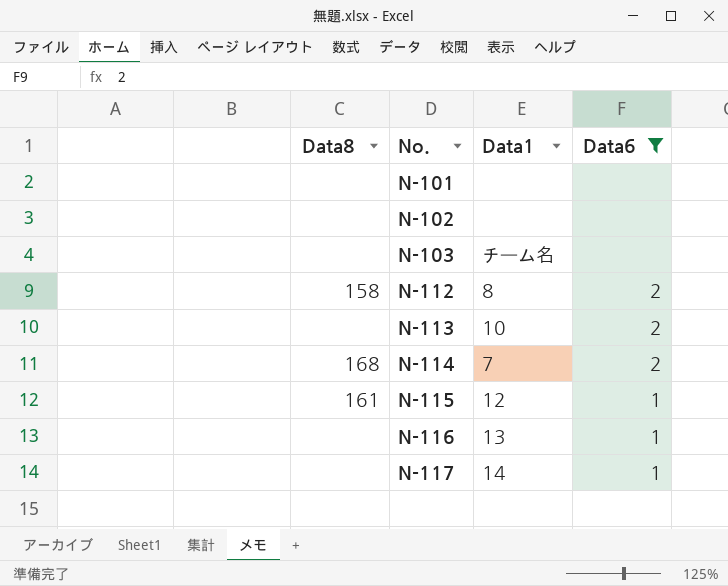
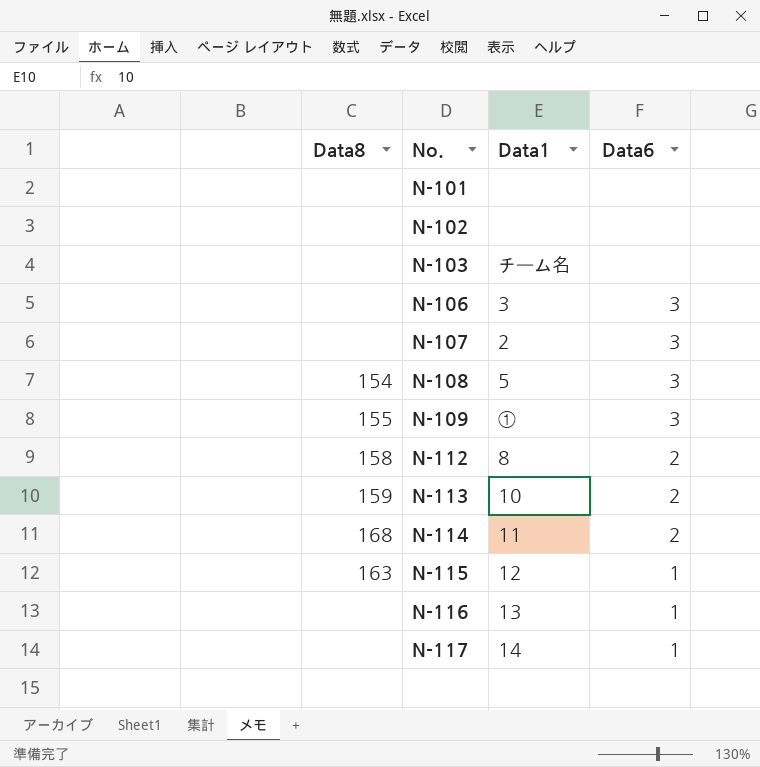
filter: Data6 != 3 -> none
N-113 | Data8: none -> 159
N-114 | Data1: 7 -> 11
N-115 | Data8: 161 -> 163

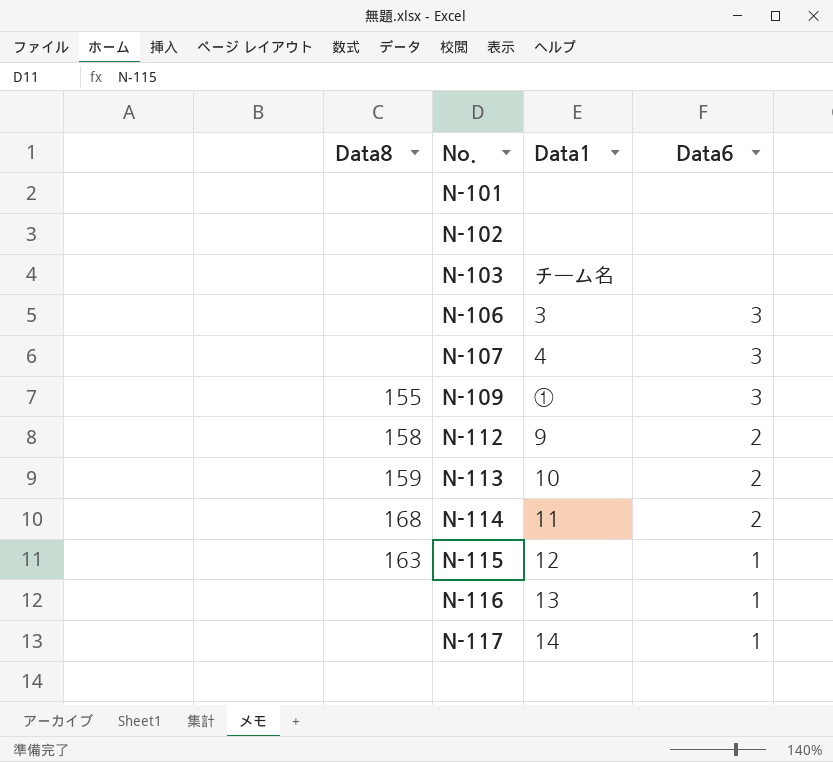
row N-108: 154 | 5 | 3 -> none
N-107 | Data1: 2 -> 4
N-112 | Data1: 8 -> 9

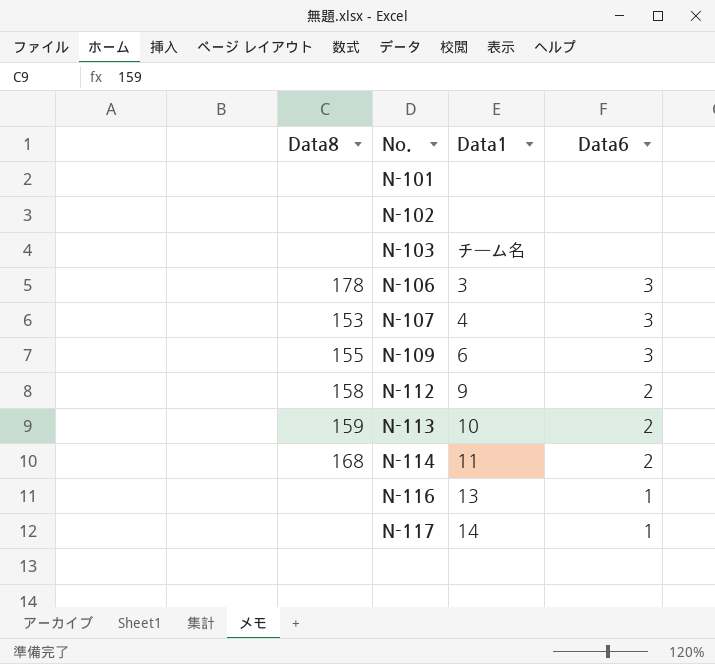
row N-115: 163 | 12 | 1 -> none
N-106 | Data8: none -> 178
N-107 | Data8: none -> 153
N-109 | Data1: ① -> 6

